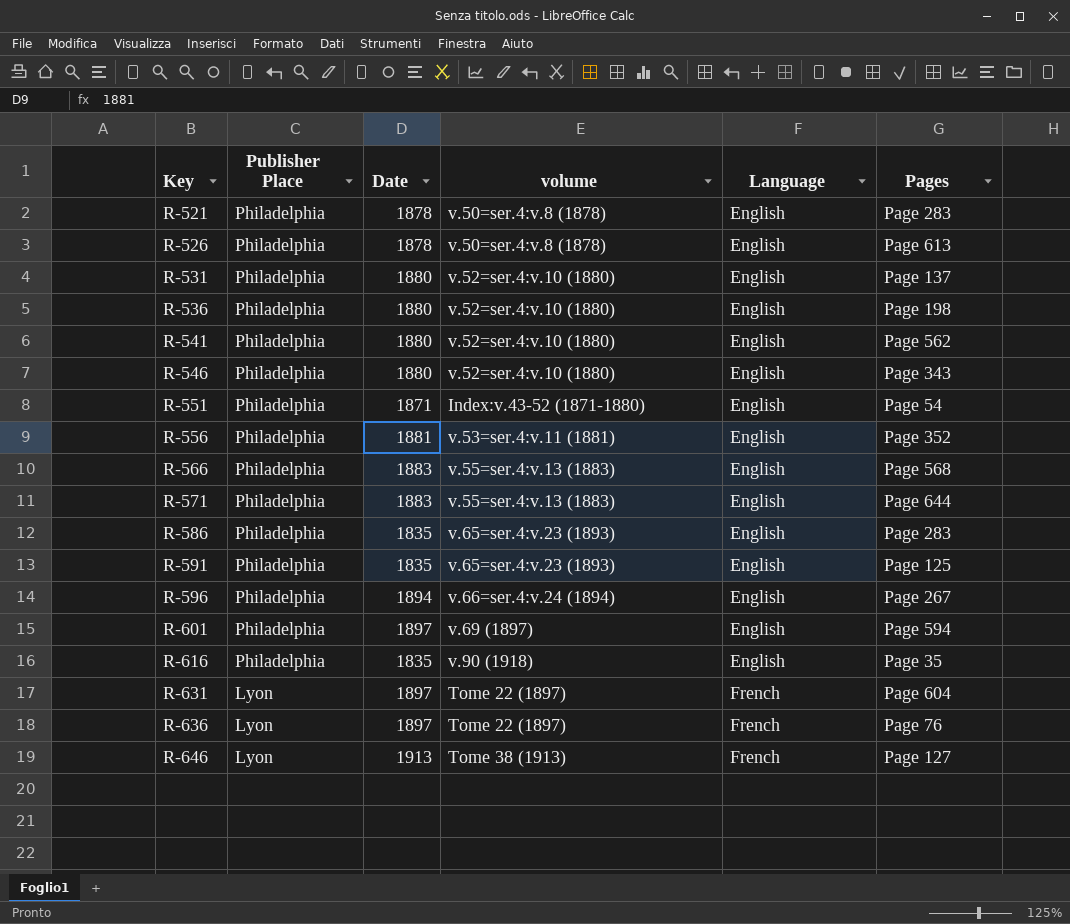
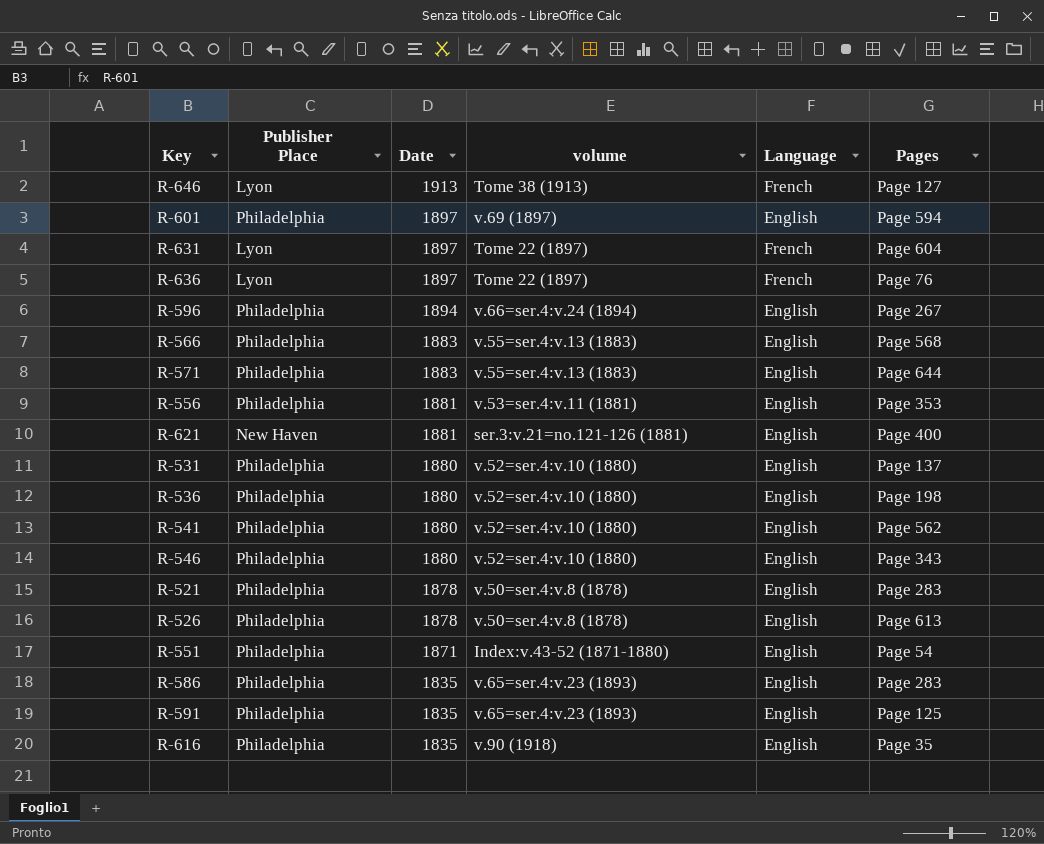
row order: Key ascending -> Date descending
R-556 | Pages: Page 352 -> Page 353
row R-621: none -> New Haven | 1881 | ser.3:v.21=no.121-126 (1881) | English | Page 400

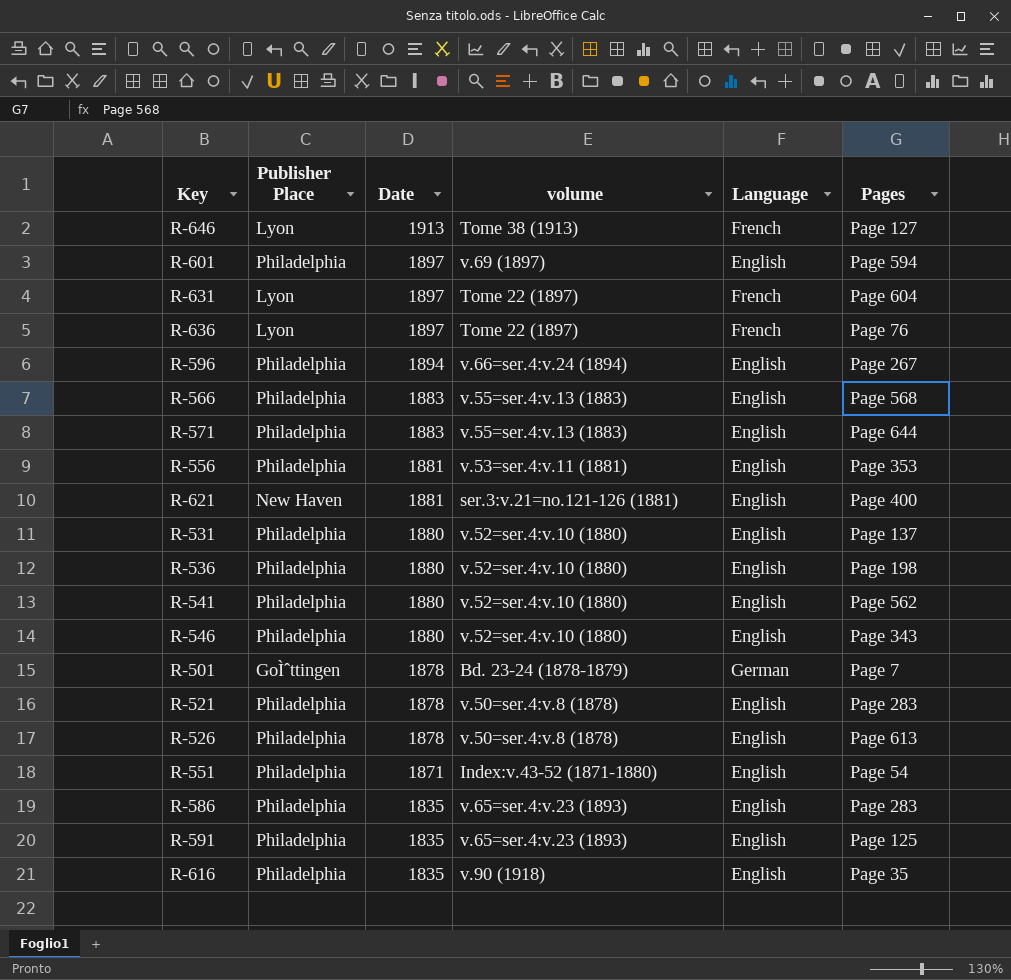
row R-501: none -> GoÌˆttingen | 1878 | Bd. 23-24 (1878-1879) | German | Page 7

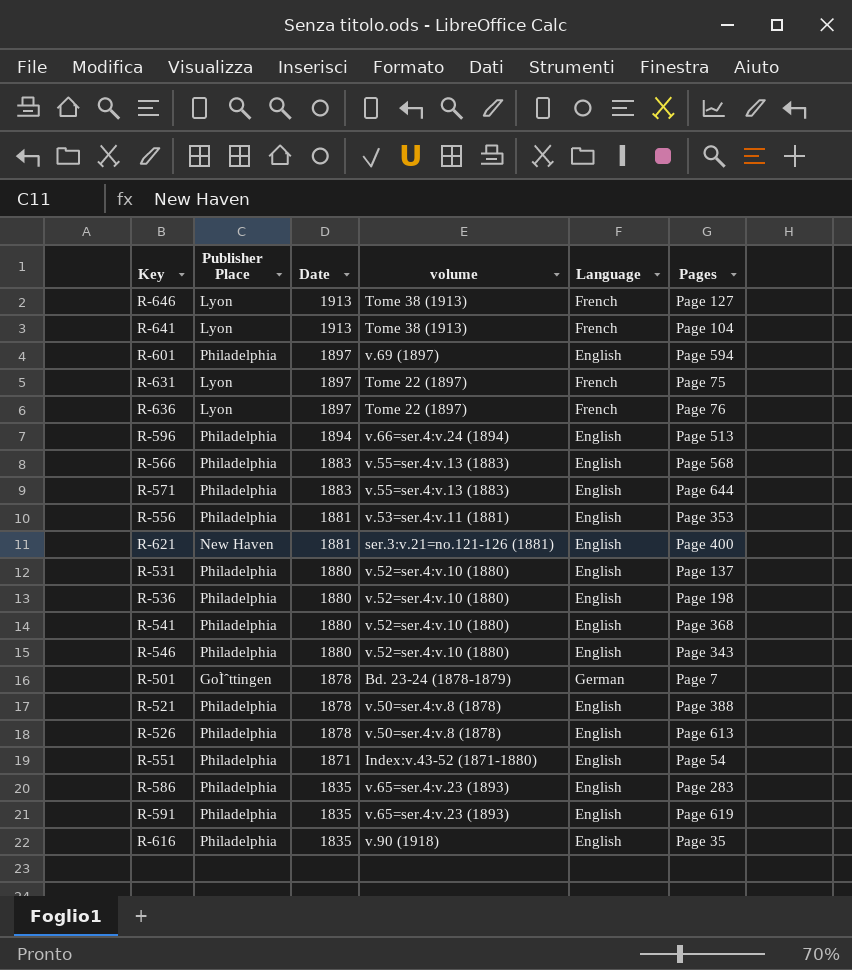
row R-641: none -> Lyon | 1913 | Tome 38 (1913) | French | Page 104
R-631 | Pages: Page 604 -> Page 75
R-596 | Pages: Page 267 -> Page 513
R-541 | Pages: Page 562 -> Page 368
R-521 | Pages: Page 283 -> Page 388
R-591 | Pages: Page 125 -> Page 619

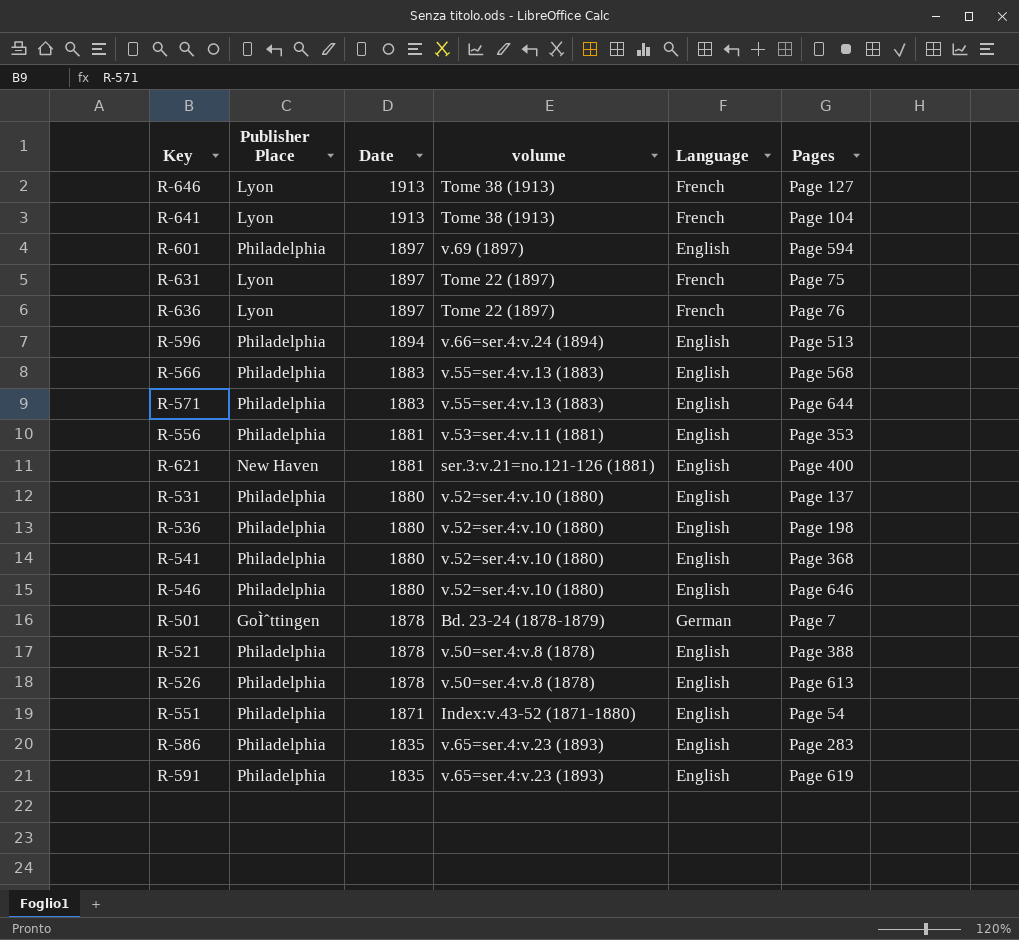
row R-616: Philadelphia | 1835 | v.90 (1918) | English | Page 35 -> none
R-546 | Pages: Page 343 -> Page 646

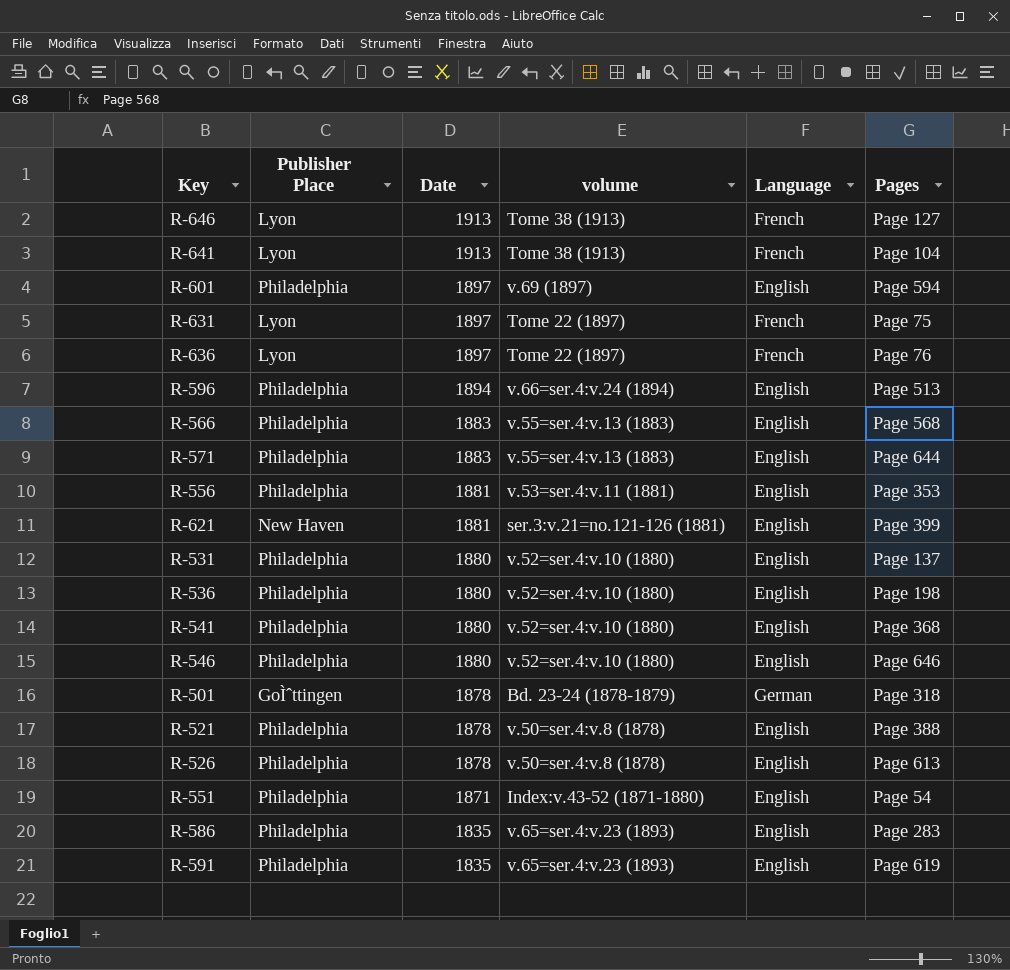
R-621 | Pages: Page 400 -> Page 399
R-501 | Pages: Page 7 -> Page 318

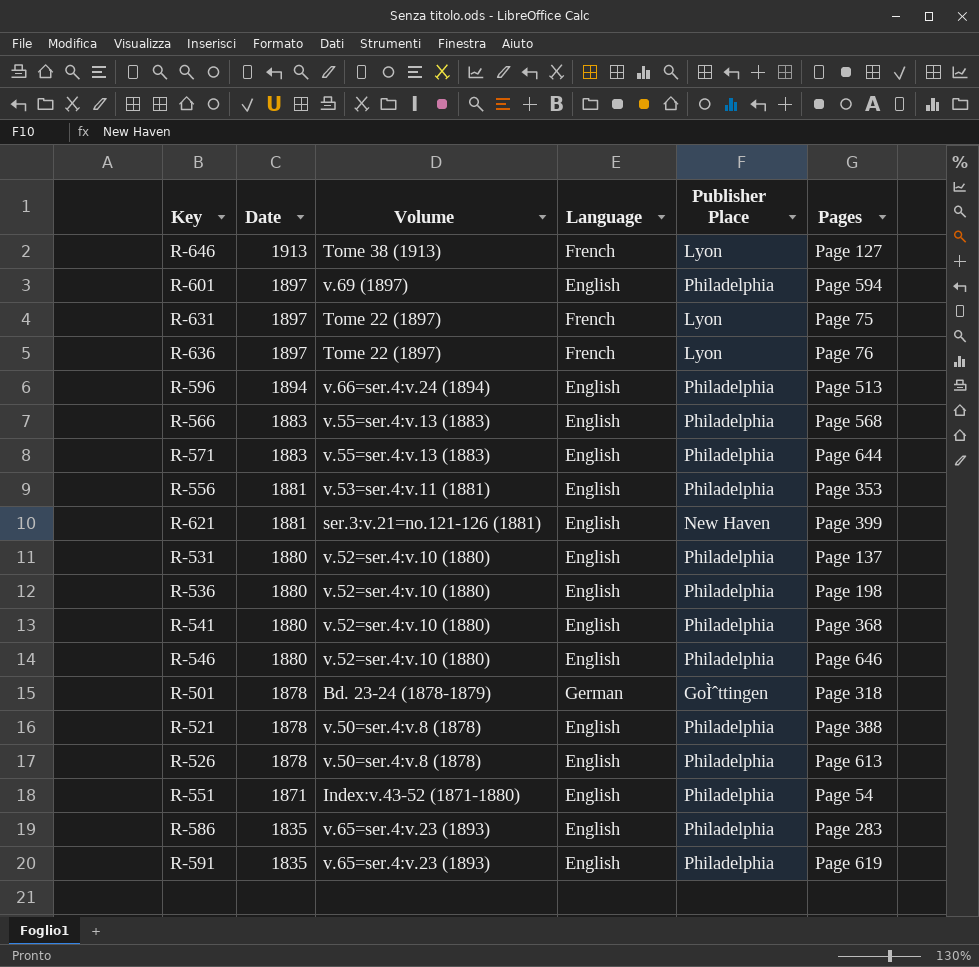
column name: volume -> Volume
column Publisher Place | position: 2 -> 5
row R-641: Lyon | 1913 | Tome 38 (1913) | French | Page 104 -> none

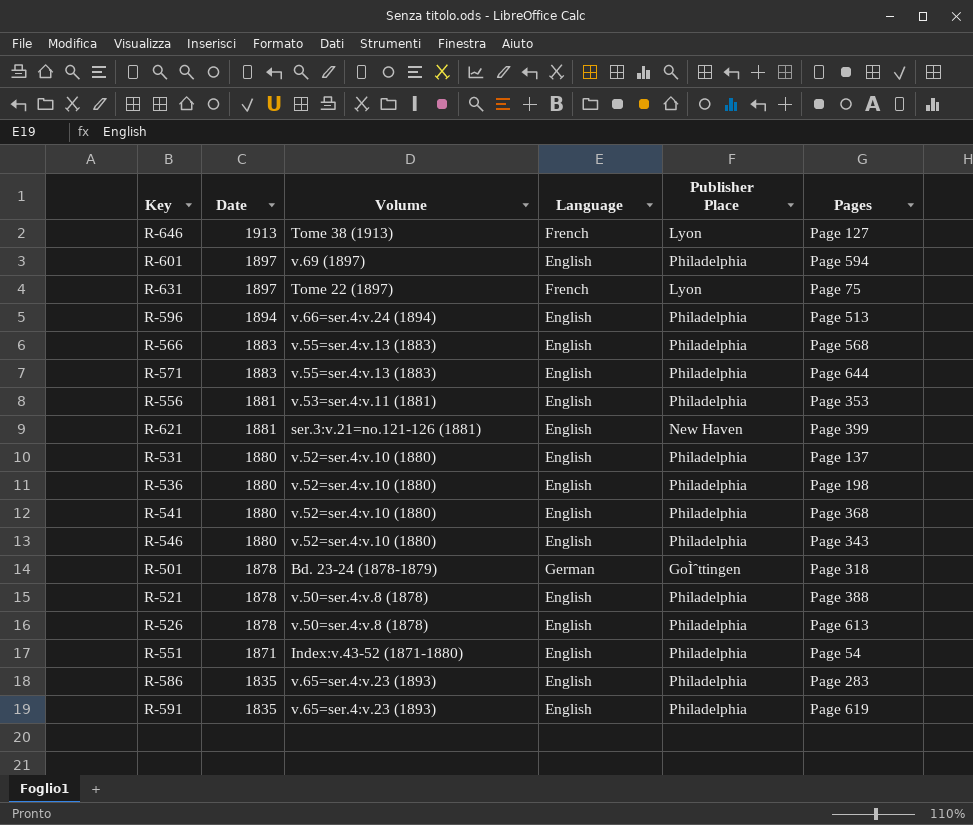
row R-636: 1897 | Tome 22 (1897) | French | Lyon | Page 76 -> none
R-546 | Pages: Page 646 -> Page 343

